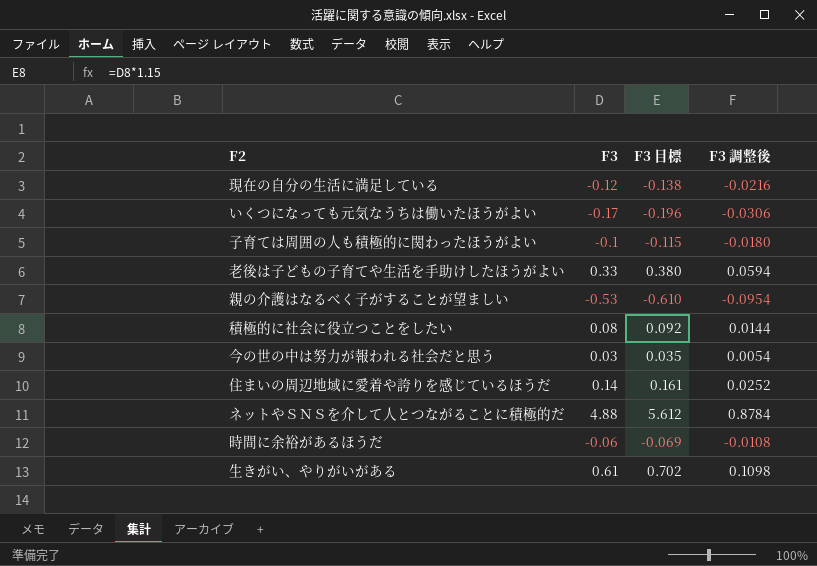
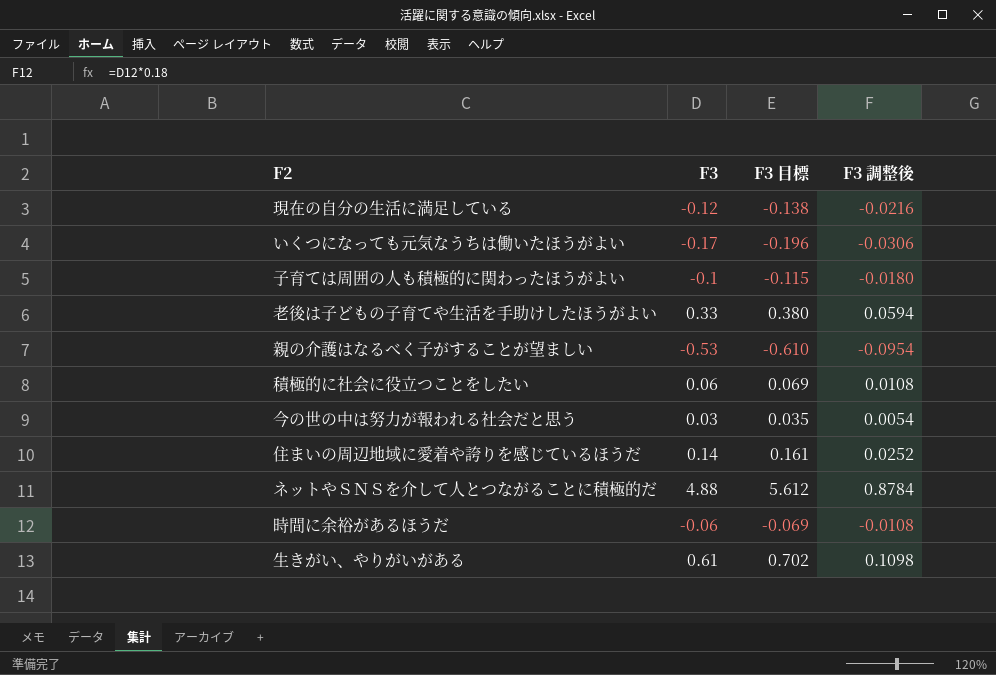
積極的に社会に役立つことをしたい | F3: 0.08 -> 0.06
積極的に社会に役立つことをしたい | F3 目標: 0.092 -> 0.069
積極的に社会に役立つことをしたい | F3 調整後: 0.0144 -> 0.0108

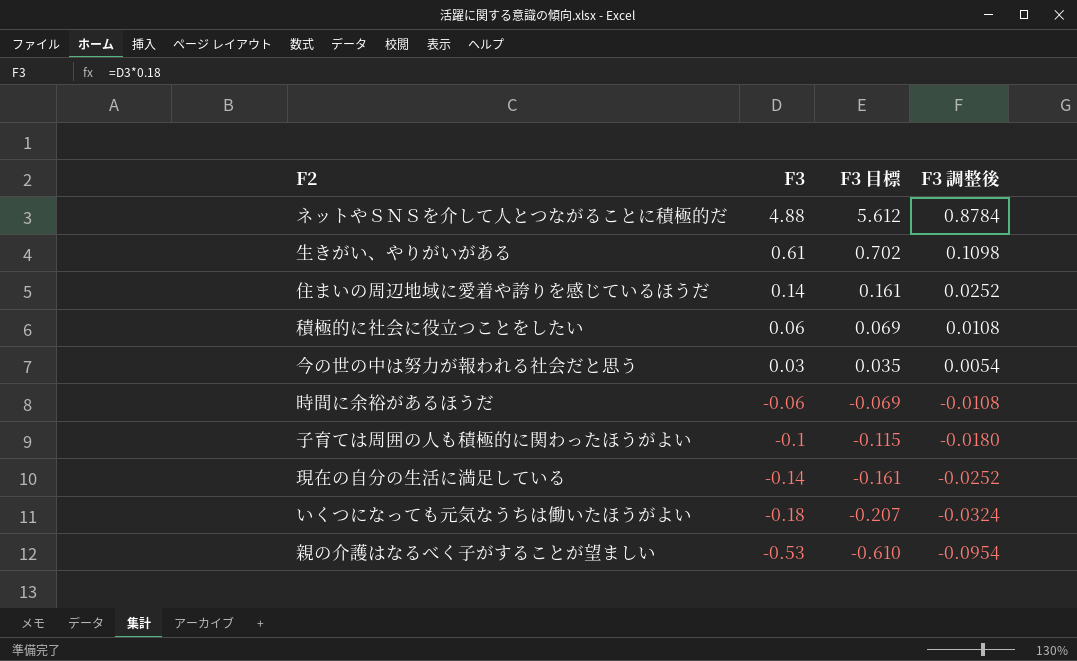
row order: none -> F3 descending
row 老後は子どもの子育てや生活を手助けしたほうがよい: 0.33 | 0.380 | 0.0594 -> none
現在の自分の生活に満足している | F3: -0.12 -> -0.14
現在の自分の生活に満足している | F3 目標: -0.138 -> -0.161
現在の自分の生活に満足している | F3 調整後: -0.0216 -> -0.0252
いくつになっても元気なうちは働いたほうがよい | F3: -0.17 -> -0.18
いくつになっても元気なうちは働いたほうがよい | F3 目標: -0.196 -> -0.207
いくつになっても元気なうちは働いたほうがよい | F3 調整後: -0.0306 -> -0.0324

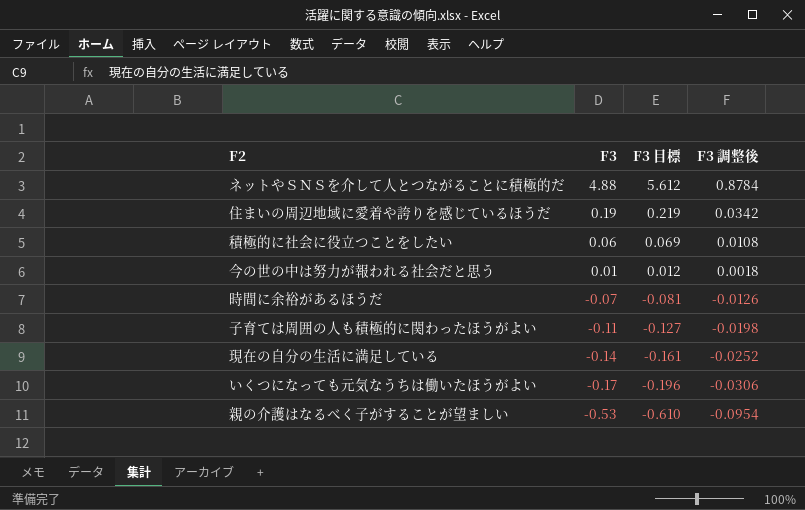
row 生きがい、やりがいがある: 0.61 | 0.702 | 0.1098 -> none
住まいの周辺地域に愛着や誇りを感じているほうだ | F3: 0.14 -> 0.19
住まいの周辺地域に愛着や誇りを感じているほうだ | F3 目標: 0.161 -> 0.219
住まいの周辺地域に愛着や誇りを感じているほうだ | F3 調整後: 0.0252 -> 0.0342
今の世の中は努力が報われる社会だと思う | F3: 0.03 -> 0.01
今の世の中は努力が報われる社会だと思う | F3 目標: 0.035 -> 0.012
今の世の中は努力が報われる社会だと思う | F3 調整後: 0.0054 -> 0.0018
時間に余裕があるほうだ | F3: -0.06 -> -0.07
時間に余裕があるほうだ | F3 目標: -0.069 -> -0.081
時間に余裕があるほうだ | F3 調整後: -0.0108 -> -0.0126
子育ては周囲の人も積極的に関わったほうがよい | F3: -0.1 -> -0.11
子育ては周囲の人も積極的に関わったほうがよい | F3 目標: -0.115 -> -0.127
子育ては周囲の人も積極的に関わったほうがよい | F3 調整後: -0.0180 -> -0.0198
いくつになっても元気なうちは働いたほうがよい | F3: -0.18 -> -0.17
いくつになっても元気なうちは働いたほうがよい | F3 目標: -0.207 -> -0.196
いくつになっても元気なうちは働いたほうがよい | F3 調整後: -0.0324 -> -0.0306

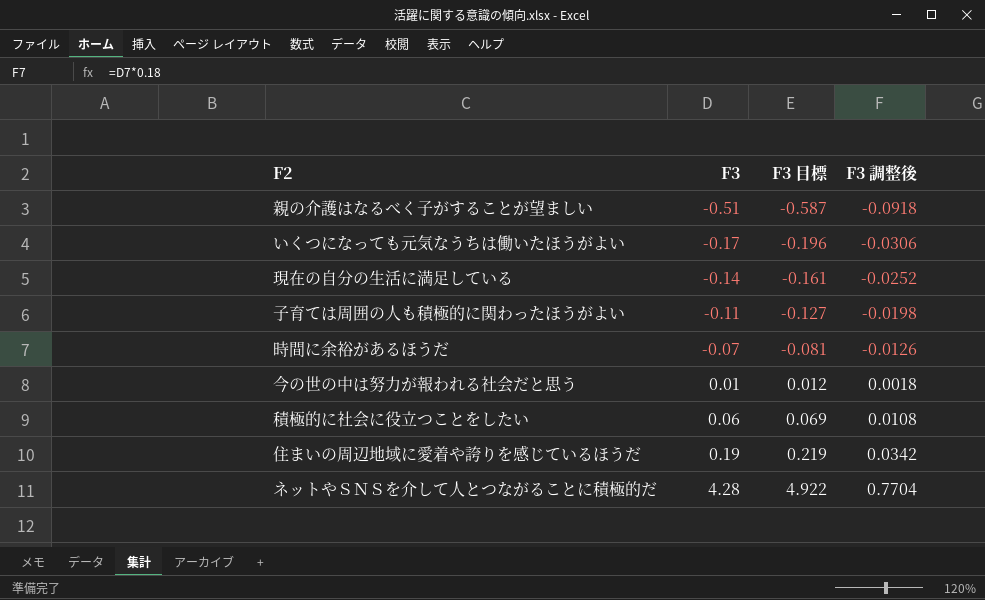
row order: F3 descending -> F3 ascending
親の介護はなるべく子がすることが望ましい | F3: -0.53 -> -0.51
親の介護はなるべく子がすることが望ましい | F3 目標: -0.610 -> -0.587
親の介護はなるべく子がすることが望ましい | F3 調整後: -0.0954 -> -0.0918
ネットやＳＮＳを介して人とつながることに積極的だ | F3: 4.88 -> 4.28
ネットやＳＮＳを介して人とつながることに積極的だ | F3 目標: 5.612 -> 4.922
ネットやＳＮＳを介して人とつながることに積極的だ | F3 調整後: 0.8784 -> 0.7704

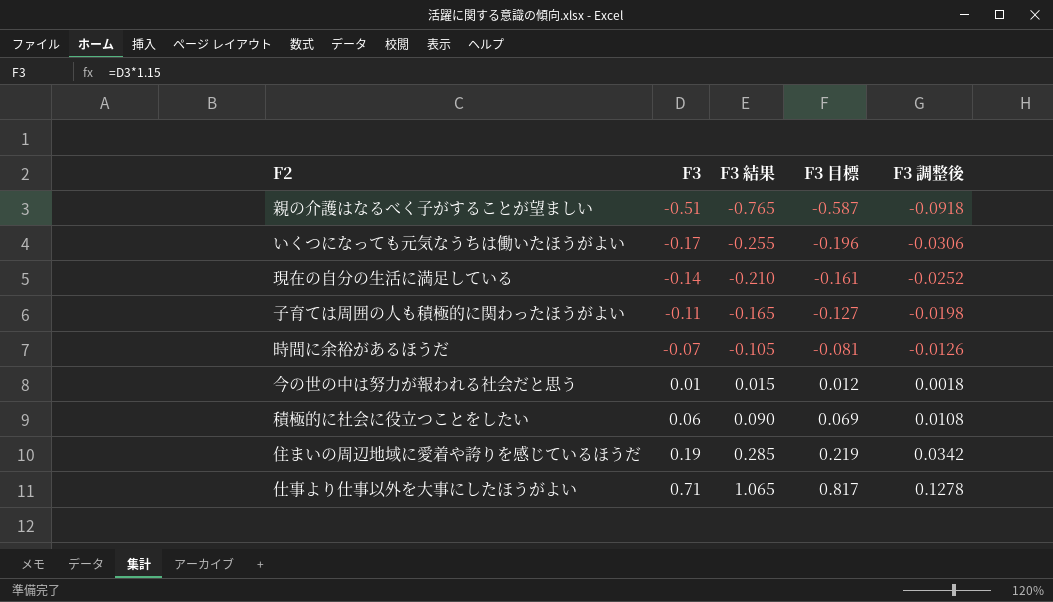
column F3 結果 | formula: none -> [F3] * 1.5
row ネットやＳＮＳを介して人とつながることに積極的だ: 4.28 | 4.922 | 0.7704 -> none
row 仕事より仕事以外を大事にしたほうがよい: none -> 0.71 | 1.065 | 0.817 | 0.1278

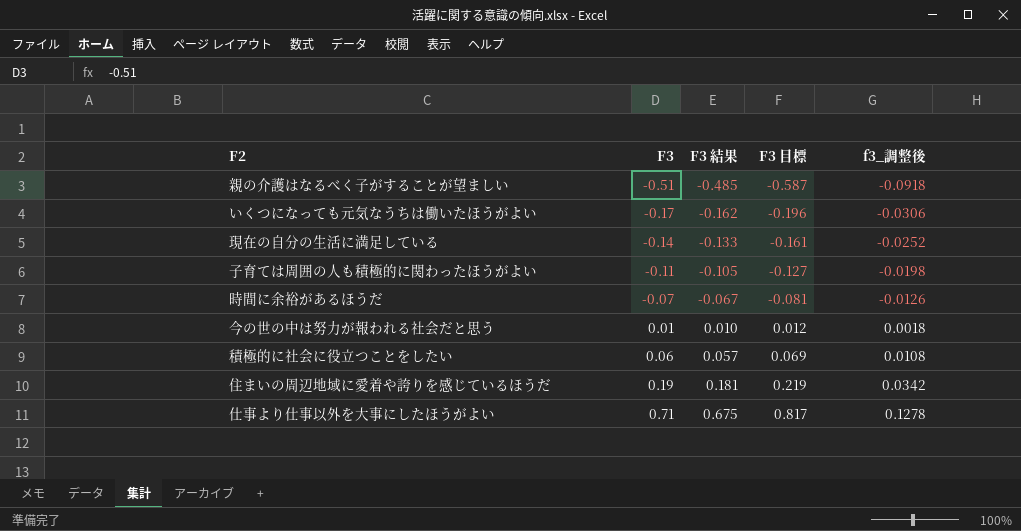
column F3 結果 | formula: [F3] * 1.5 -> [F3] * 0.95
column name: F3 調整後 -> f3_調整後

